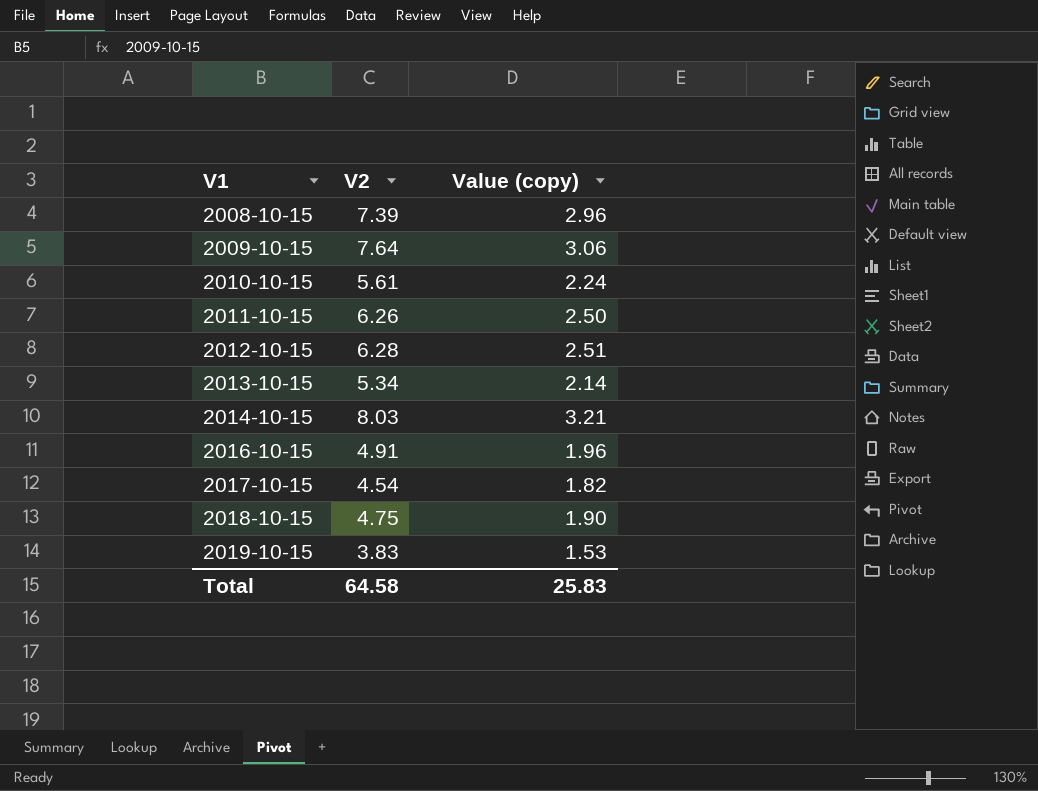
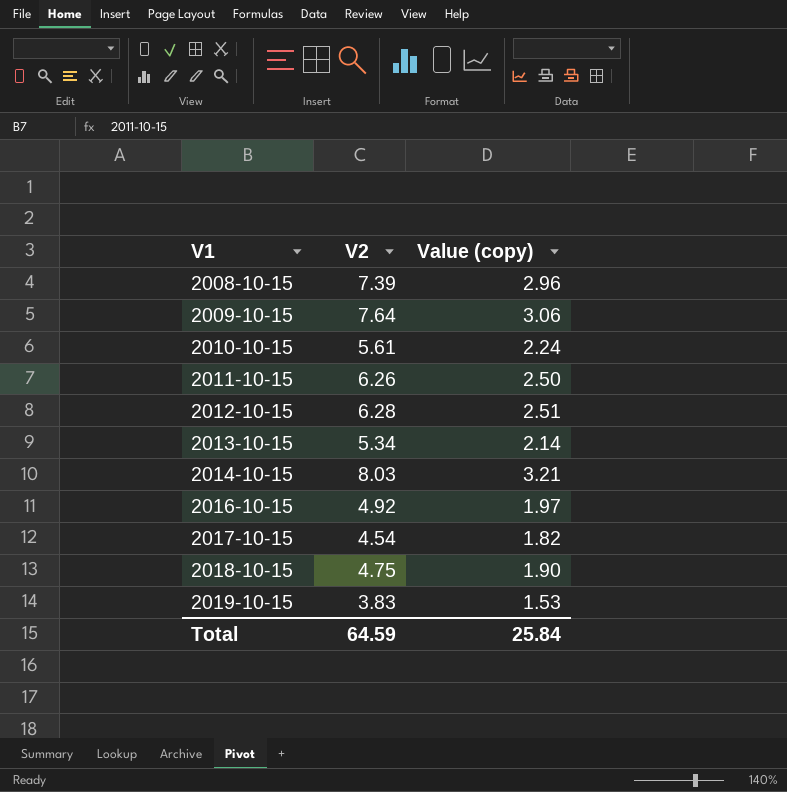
2016-10-15 | V2: 4.91 -> 4.92
2016-10-15 | Value (copy): 1.96 -> 1.97
Total | V2: 64.58 -> 64.59
Total | Value (copy): 25.83 -> 25.84

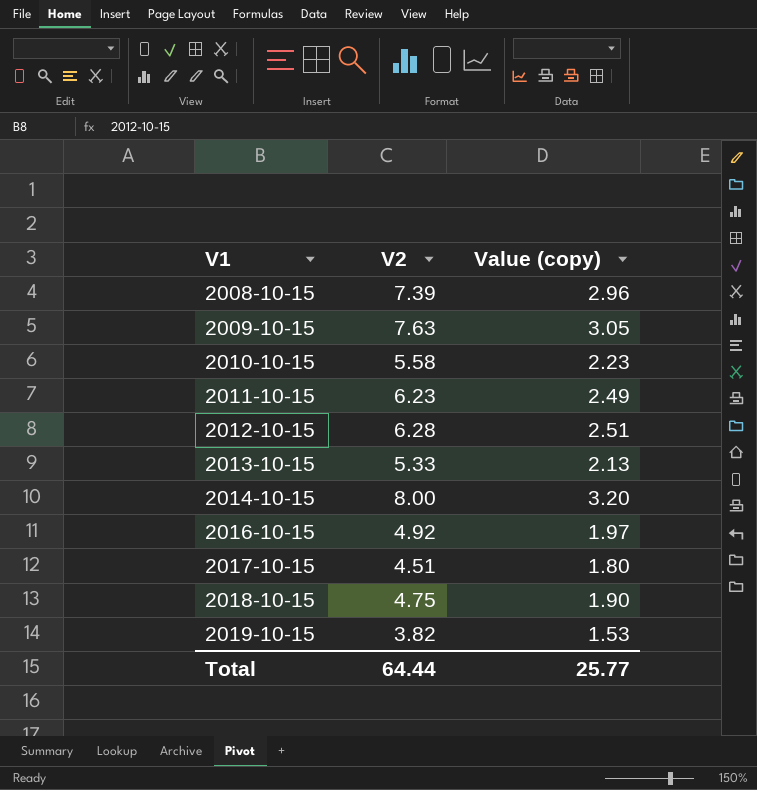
2009-10-15 | V2: 7.64 -> 7.63
2009-10-15 | Value (copy): 3.06 -> 3.05
2010-10-15 | V2: 5.61 -> 5.58
2010-10-15 | Value (copy): 2.24 -> 2.23
2011-10-15 | V2: 6.26 -> 6.23
2011-10-15 | Value (copy): 2.50 -> 2.49
2013-10-15 | V2: 5.34 -> 5.33
2013-10-15 | Value (copy): 2.14 -> 2.13
2014-10-15 | V2: 8.03 -> 8.00
2014-10-15 | Value (copy): 3.21 -> 3.20
2017-10-15 | V2: 4.54 -> 4.51
2017-10-15 | Value (copy): 1.82 -> 1.80
2019-10-15 | V2: 3.83 -> 3.82
Total | V2: 64.59 -> 64.44
Total | Value (copy): 25.84 -> 25.77

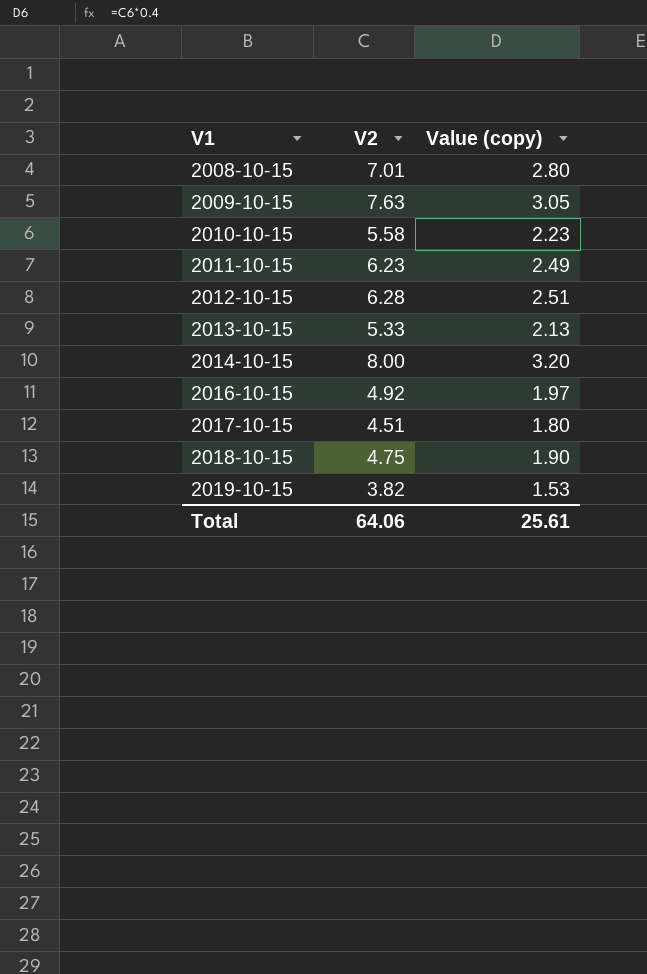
2008-10-15 | V2: 7.39 -> 7.01
2008-10-15 | Value (copy): 2.96 -> 2.80
Total | V2: 64.44 -> 64.06
Total | Value (copy): 25.77 -> 25.61

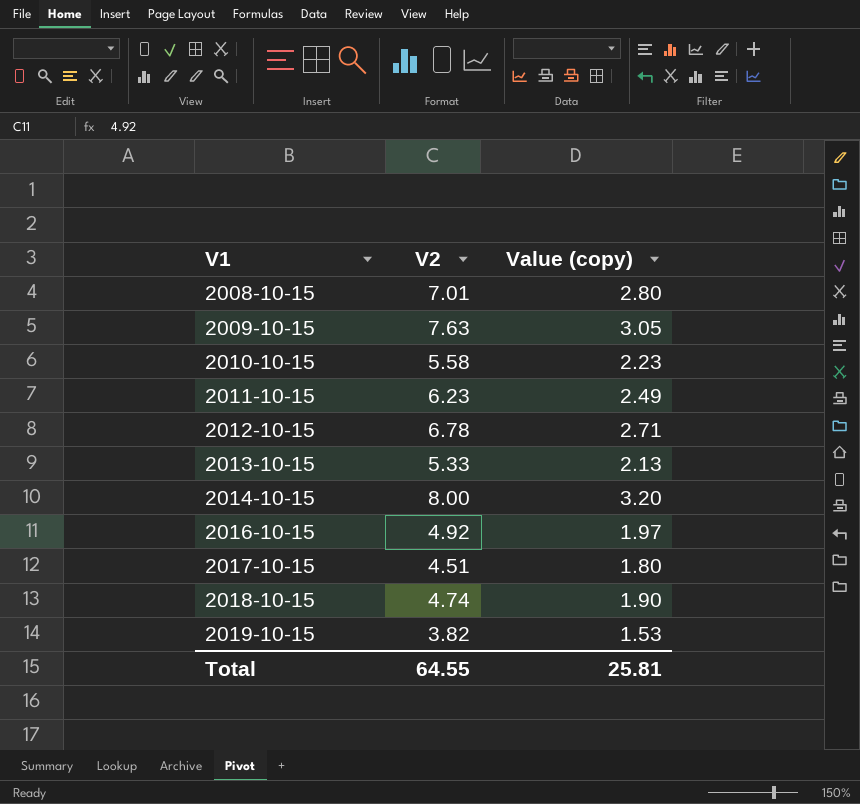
2012-10-15 | V2: 6.28 -> 6.78
2012-10-15 | Value (copy): 2.51 -> 2.71
2018-10-15 | V2: 4.75 -> 4.74
Total | V2: 64.06 -> 64.55
Total | Value (copy): 25.61 -> 25.81

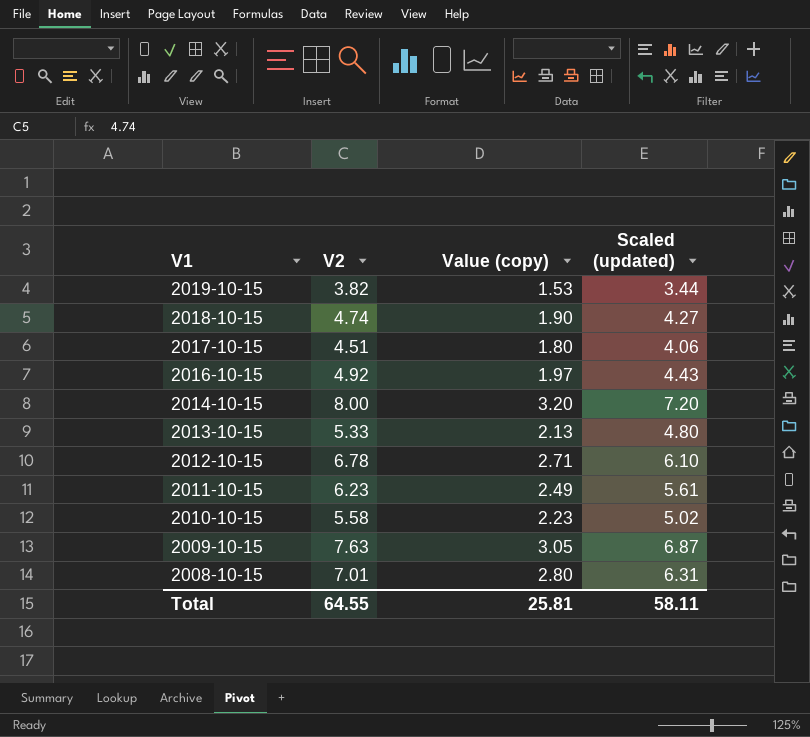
row order: V1 ascending -> V1 descending
column Scaled (updated) | formula: none -> [V2] * 0.9

